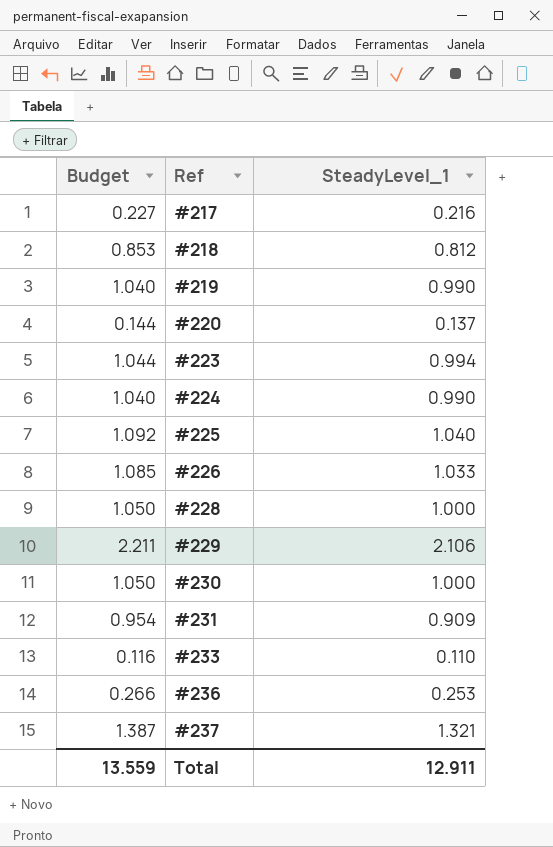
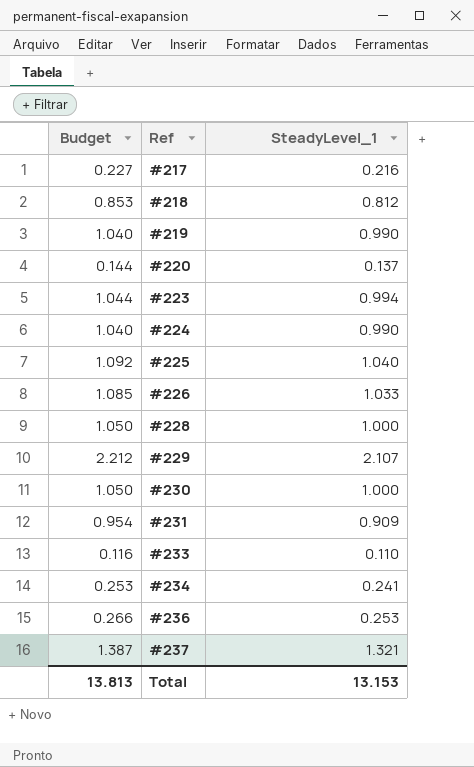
#229 | Budget: 2.211 -> 2.212
#229 | SteadyLevel_1: 2.106 -> 2.107
row #234: none -> 0.253 | 0.241
Total | Budget: 13.559 -> 13.813
Total | SteadyLevel_1: 12.911 -> 13.153

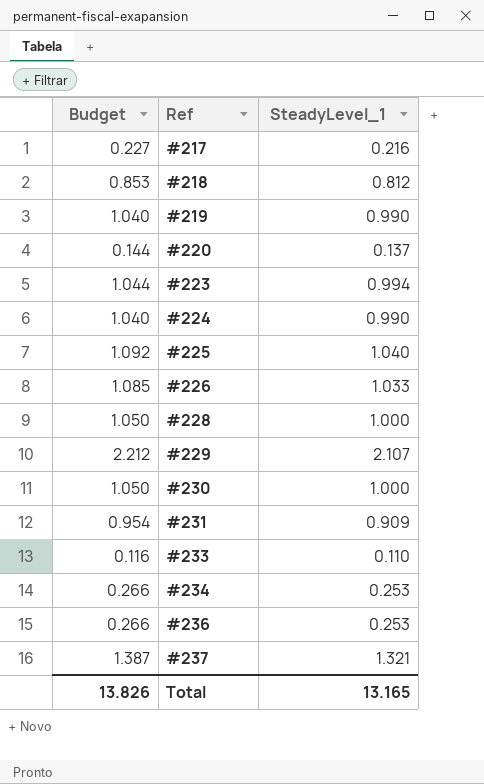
#234 | Budget: 0.253 -> 0.266
#234 | SteadyLevel_1: 0.241 -> 0.253
Total | Budget: 13.813 -> 13.826
Total | SteadyLevel_1: 13.153 -> 13.165

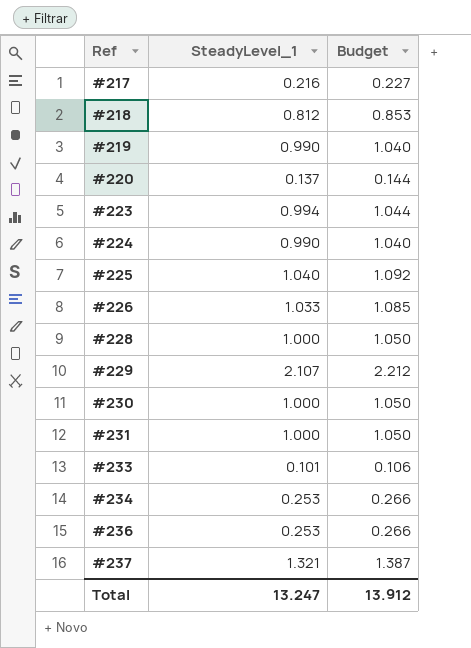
column Budget | position: 1 -> 3
#231 | SteadyLevel_1: 0.909 -> 1.000
#231 | Budget: 0.954 -> 1.050
#233 | SteadyLevel_1: 0.110 -> 0.101
#233 | Budget: 0.116 -> 0.106
Total | SteadyLevel_1: 13.165 -> 13.247
Total | Budget: 13.826 -> 13.912

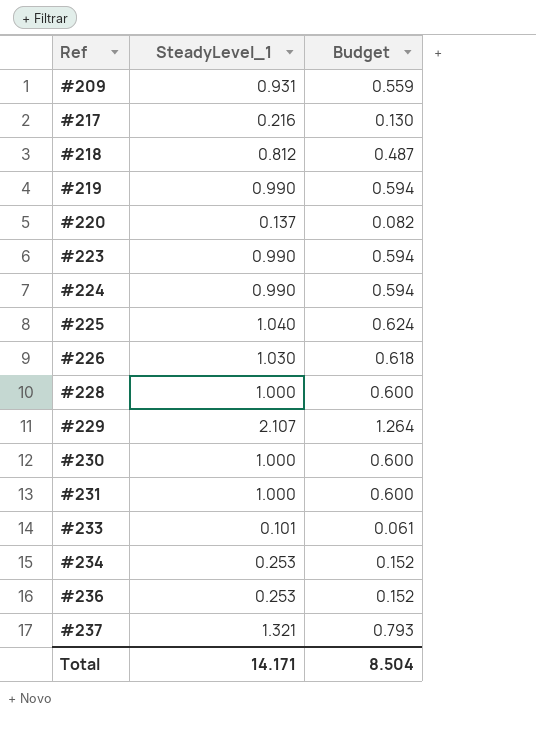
column Budget | formula: [SteadyLevel_1] * 1.05 -> [SteadyLevel_1] * 0.6
row #209: none -> 0.931 | 0.559
#223 | SteadyLevel_1: 0.994 -> 0.990
#226 | SteadyLevel_1: 1.033 -> 1.030
Total | SteadyLevel_1: 13.247 -> 14.171
Total | Budget: 13.912 -> 8.504

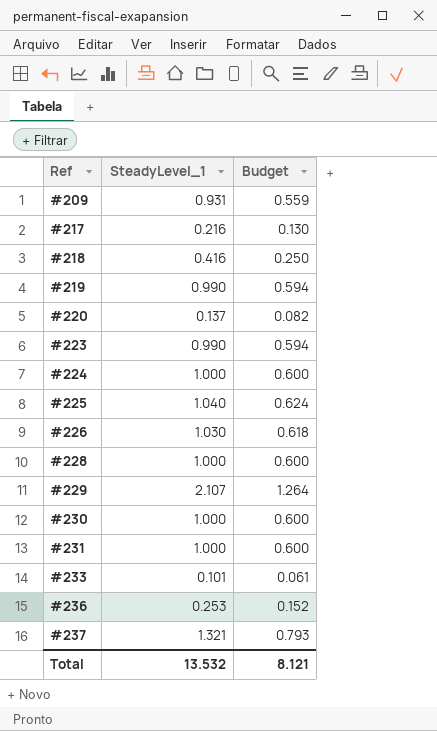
row #234: 0.253 | 0.152 -> none
#218 | SteadyLevel_1: 0.812 -> 0.416
#218 | Budget: 0.487 -> 0.250
#224 | SteadyLevel_1: 0.990 -> 1.000
#224 | Budget: 0.594 -> 0.600
Total | SteadyLevel_1: 14.171 -> 13.532
Total | Budget: 8.504 -> 8.121

